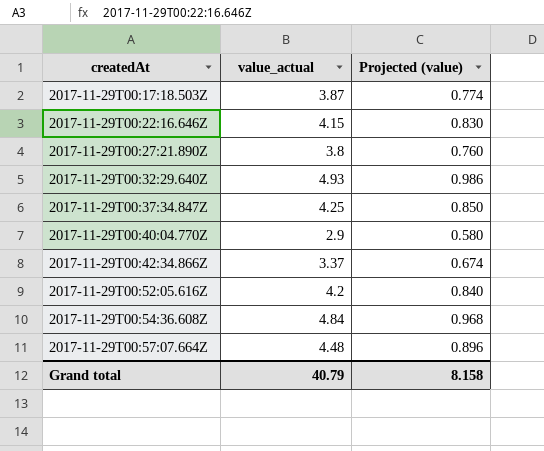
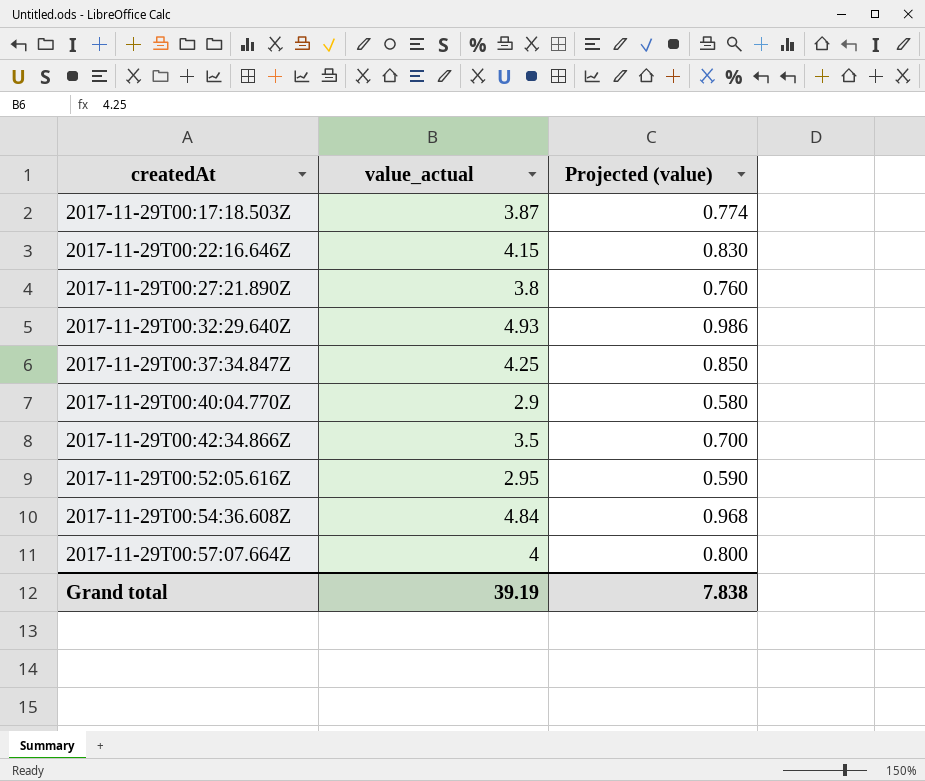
2017-11-29T00:42:34.866Z | value_actual: 3.37 -> 3.5
2017-11-29T00:42:34.866Z | Projected (value): 0.674 -> 0.700
2017-11-29T00:52:05.616Z | value_actual: 4.2 -> 2.95
2017-11-29T00:52:05.616Z | Projected (value): 0.840 -> 0.590
2017-11-29T00:57:07.664Z | value_actual: 4.48 -> 4
2017-11-29T00:57:07.664Z | Projected (value): 0.896 -> 0.800
Grand total | value_actual: 40.79 -> 39.19
Grand total | Projected (value): 8.158 -> 7.838

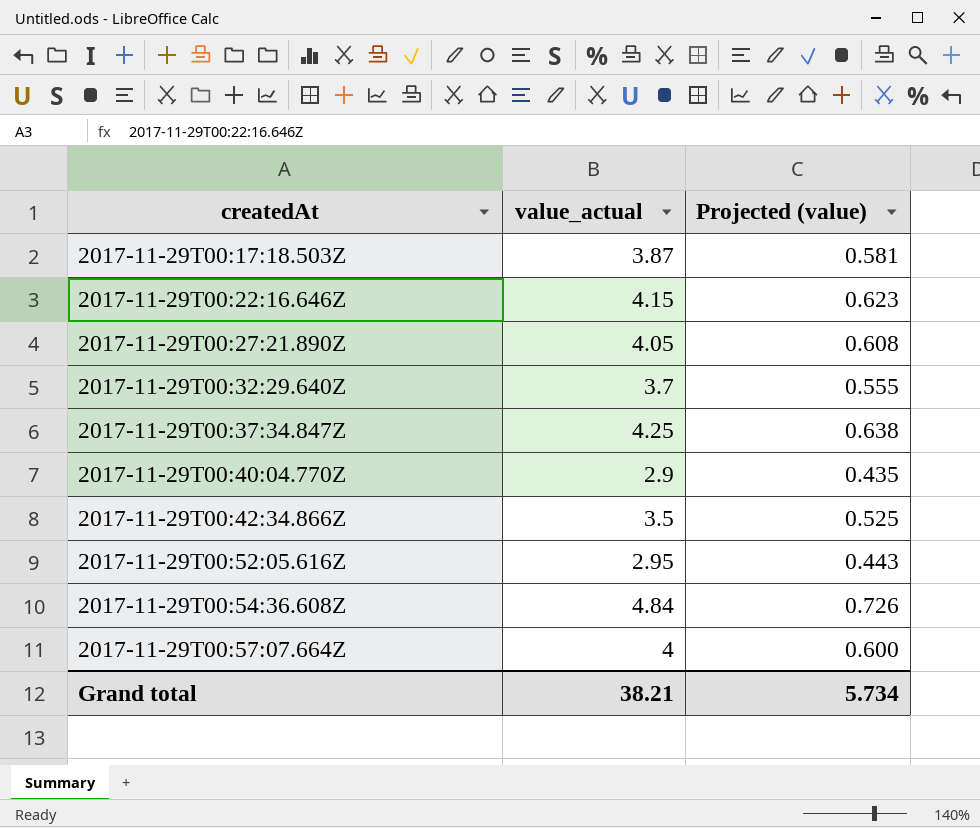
column Projected (value) | formula: [value_actual] * 0.2 -> [value_actual] * 0.15
2017-11-29T00:27:21.890Z | value_actual: 3.8 -> 4.05
2017-11-29T00:32:29.640Z | value_actual: 4.93 -> 3.7
Grand total | value_actual: 39.19 -> 38.21
Grand total | Projected (value): 7.838 -> 5.734

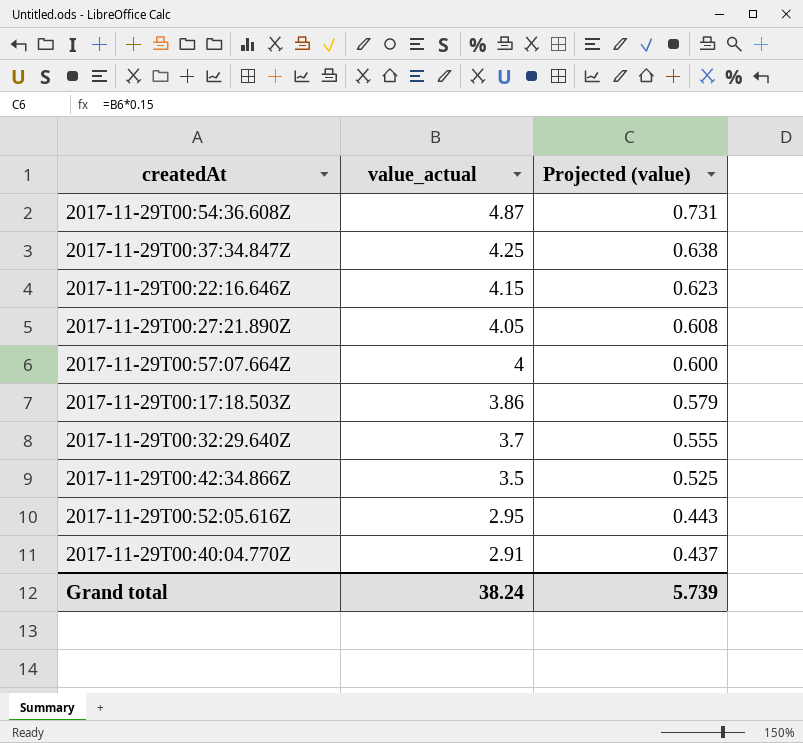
row order: createdAt ascending -> value_actual descending
2017-11-29T00:54:36.608Z | value_actual: 4.84 -> 4.87
2017-11-29T00:54:36.608Z | Projected (value): 0.726 -> 0.731
2017-11-29T00:17:18.503Z | value_actual: 3.87 -> 3.86
2017-11-29T00:17:18.503Z | Projected (value): 0.581 -> 0.579
2017-11-29T00:40:04.770Z | value_actual: 2.9 -> 2.91
2017-11-29T00:40:04.770Z | Projected (value): 0.435 -> 0.437
Grand total | value_actual: 38.21 -> 38.24
Grand total | Projected (value): 5.734 -> 5.739

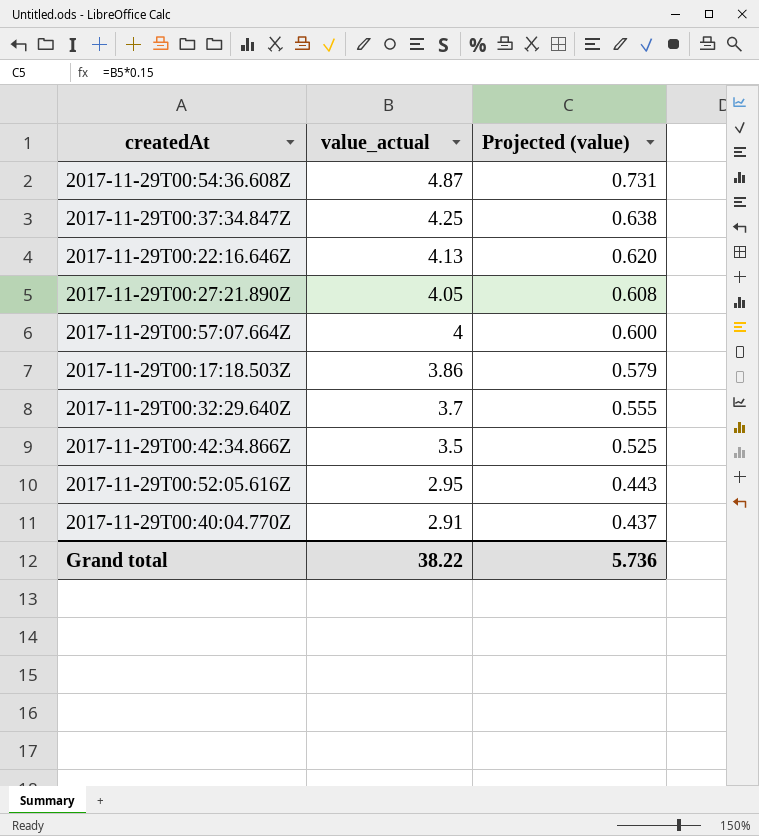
2017-11-29T00:22:16.646Z | value_actual: 4.15 -> 4.13
2017-11-29T00:22:16.646Z | Projected (value): 0.623 -> 0.620
Grand total | value_actual: 38.24 -> 38.22
Grand total | Projected (value): 5.739 -> 5.736

